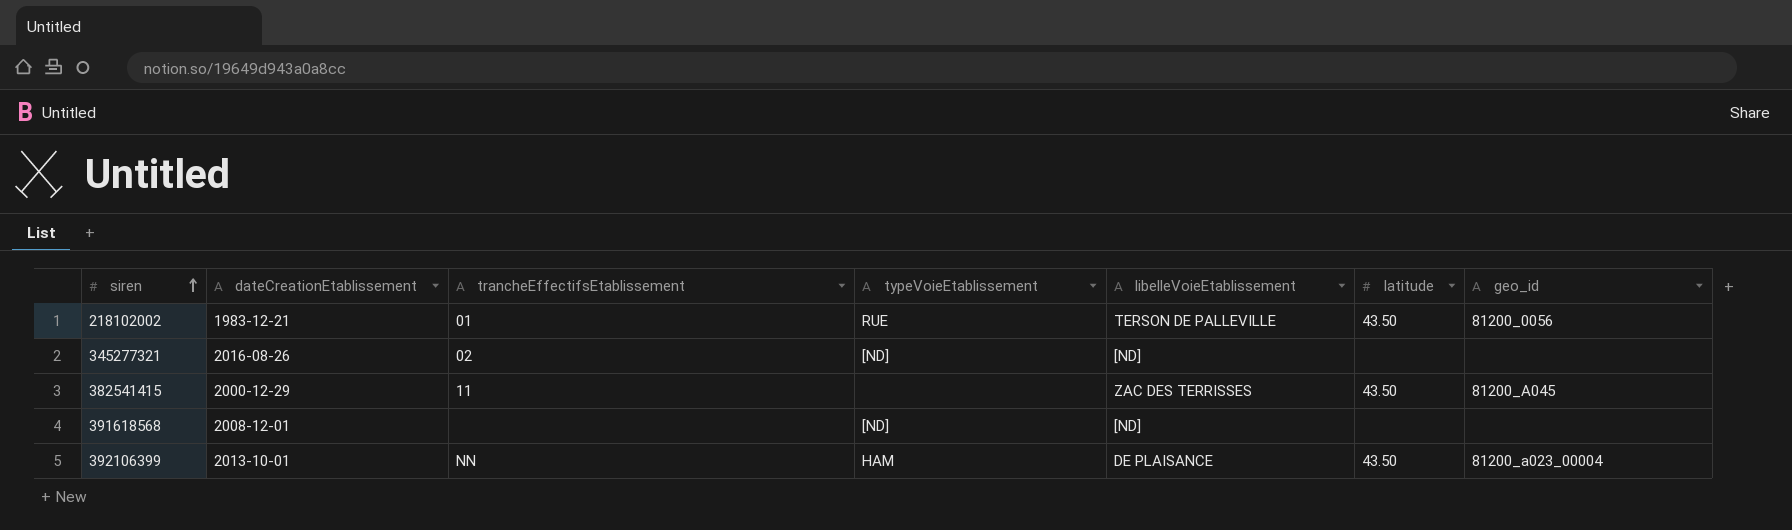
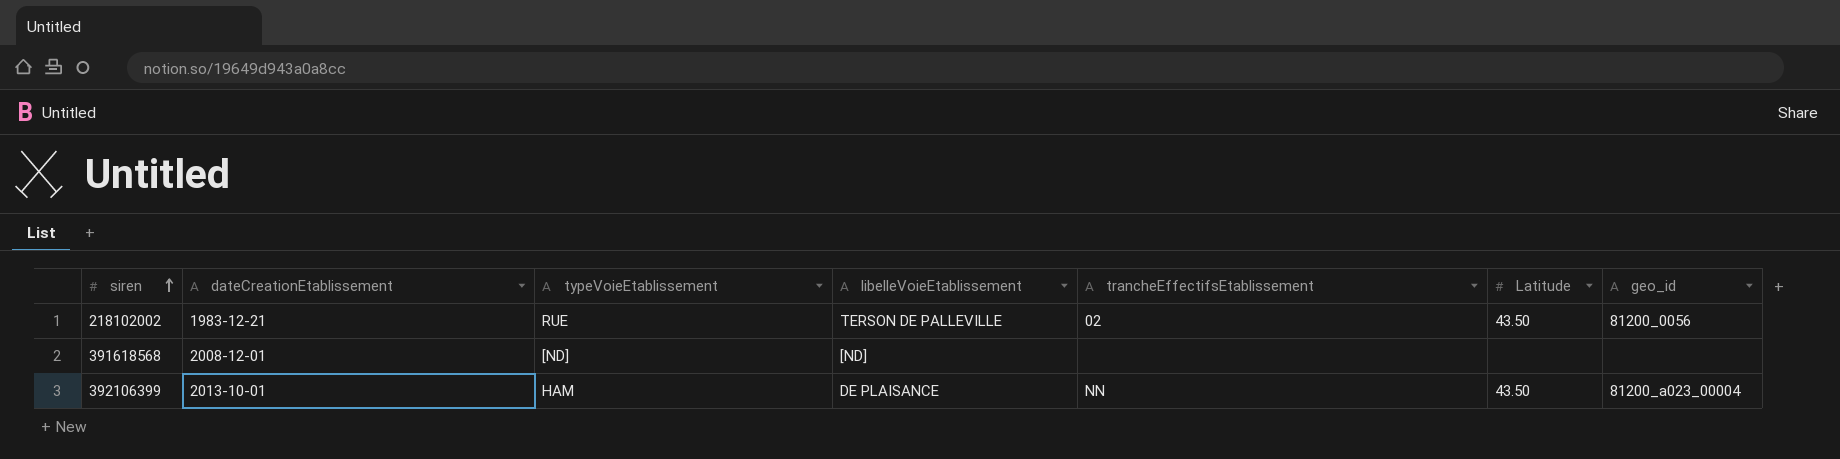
column trancheEffectifsEtablissement | position: 3 -> 5
column name: latitude -> Latitude
row 345277321: 2016-08-26 | 02 | [ND] | [ND] | none | none -> none
row 382541415: 2000-12-29 | 11 | none | ZAC DES TERRISSES | 43.50 | 81200_A045 -> none
218102002 | trancheEffectifsEtablissement: 01 -> 02

